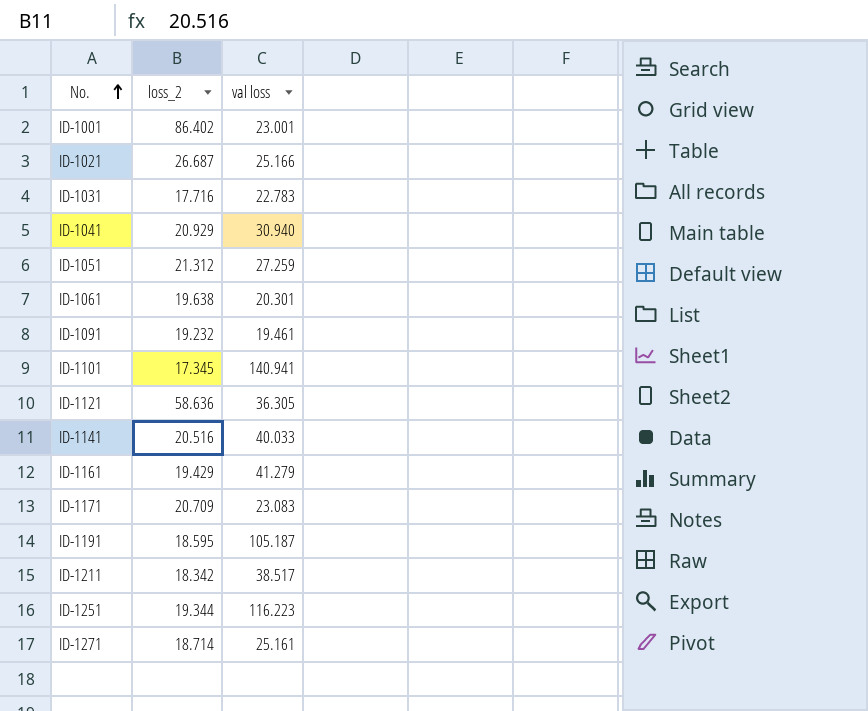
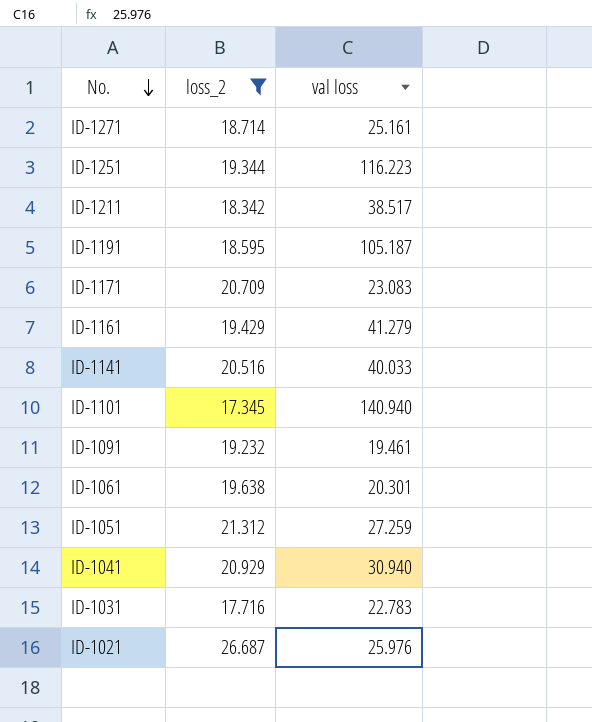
filter: none -> loss_2 <= 26.687
row order: No. ascending -> No. descending
ID-1101 | val loss: 140.941 -> 140.940
ID-1021 | val loss: 25.166 -> 25.976

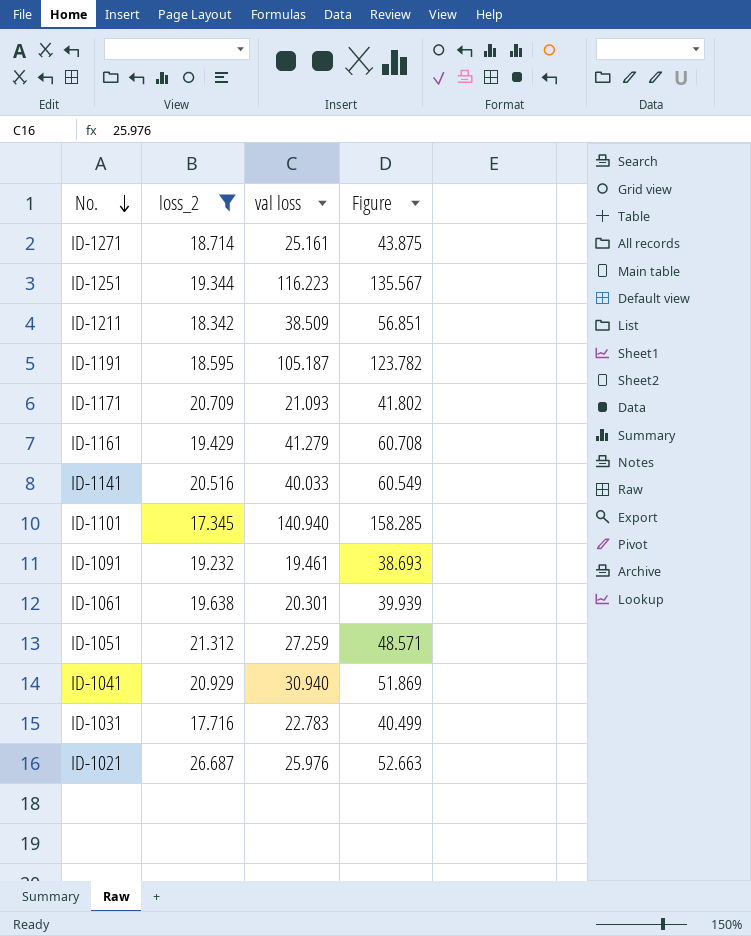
column Figure | formula: none -> [loss_2] + [val loss]
ID-1211 | val loss: 38.517 -> 38.509
ID-1171 | val loss: 23.083 -> 21.093

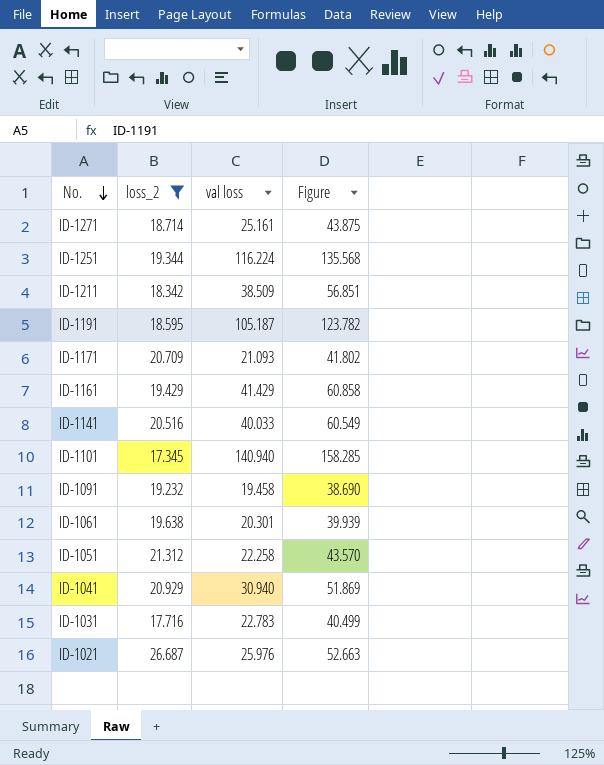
ID-1251 | val loss: 116.223 -> 116.224
ID-1251 | Figure: 135.567 -> 135.568
ID-1161 | val loss: 41.279 -> 41.429
ID-1161 | Figure: 60.708 -> 60.858
ID-1091 | val loss: 19.461 -> 19.458
ID-1091 | Figure: 38.693 -> 38.690
ID-1051 | val loss: 27.259 -> 22.258
ID-1051 | Figure: 48.571 -> 43.570

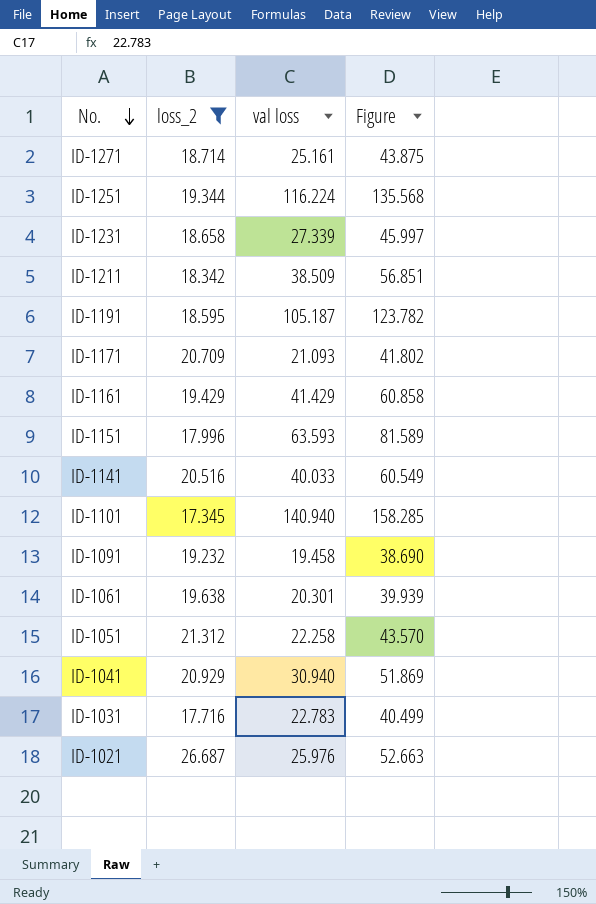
row ID-1231: none -> 18.658 | 27.339 | 45.997
row ID-1151: none -> 17.996 | 63.593 | 81.589

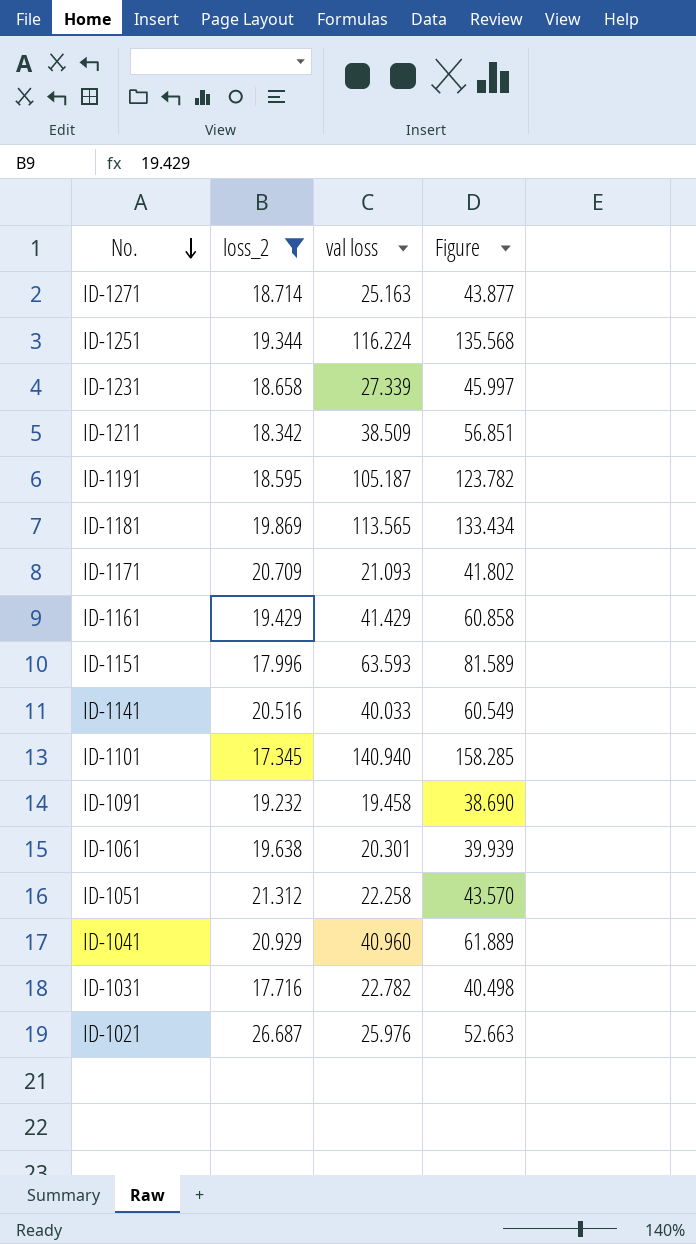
ID-1271 | val loss: 25.161 -> 25.163
ID-1271 | Figure: 43.875 -> 43.877
row ID-1181: none -> 19.869 | 113.565 | 133.434
ID-1041 | val loss: 30.940 -> 40.960
ID-1041 | Figure: 51.869 -> 61.889
ID-1031 | val loss: 22.783 -> 22.782
ID-1031 | Figure: 40.499 -> 40.498

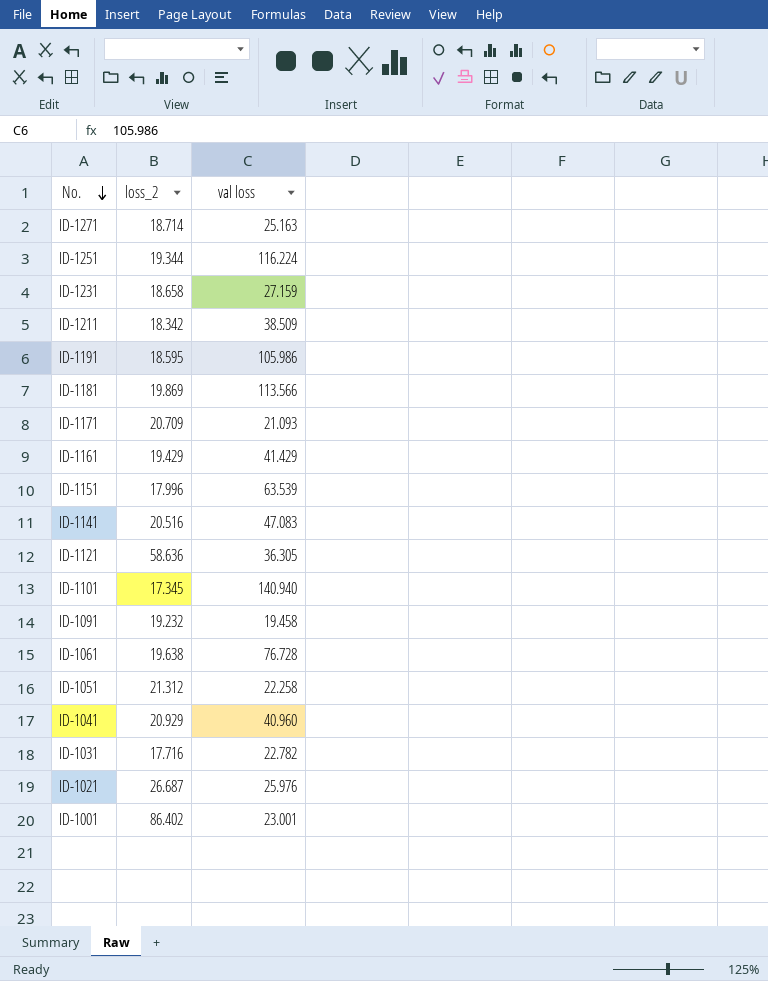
filter: loss_2 <= 26.687 -> none
column Figure | formula: [loss_2] + [val loss] -> none
ID-1231 | val loss: 27.339 -> 27.159
ID-1191 | val loss: 105.187 -> 105.986
ID-1181 | val loss: 113.565 -> 113.566
ID-1151 | val loss: 63.593 -> 63.539
ID-1141 | val loss: 40.033 -> 47.083
ID-1061 | val loss: 20.301 -> 76.728

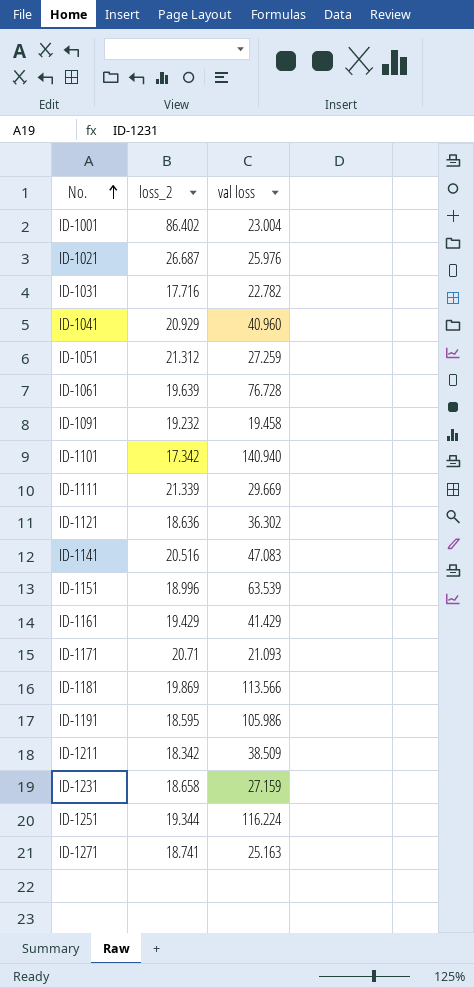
row order: No. descending -> No. ascending
ID-1001 | val loss: 23.001 -> 23.004
ID-1051 | val loss: 22.258 -> 27.259
ID-1061 | loss_2: 19.638 -> 19.639
ID-1101 | loss_2: 17.345 -> 17.342
row ID-1111: none -> 21.339 | 29.669
ID-1121 | loss_2: 58.636 -> 18.636
ID-1121 | val loss: 36.305 -> 36.302
ID-1151 | loss_2: 17.996 -> 18.996
ID-1171 | loss_2: 20.709 -> 20.71
ID-1271 | loss_2: 18.714 -> 18.741

